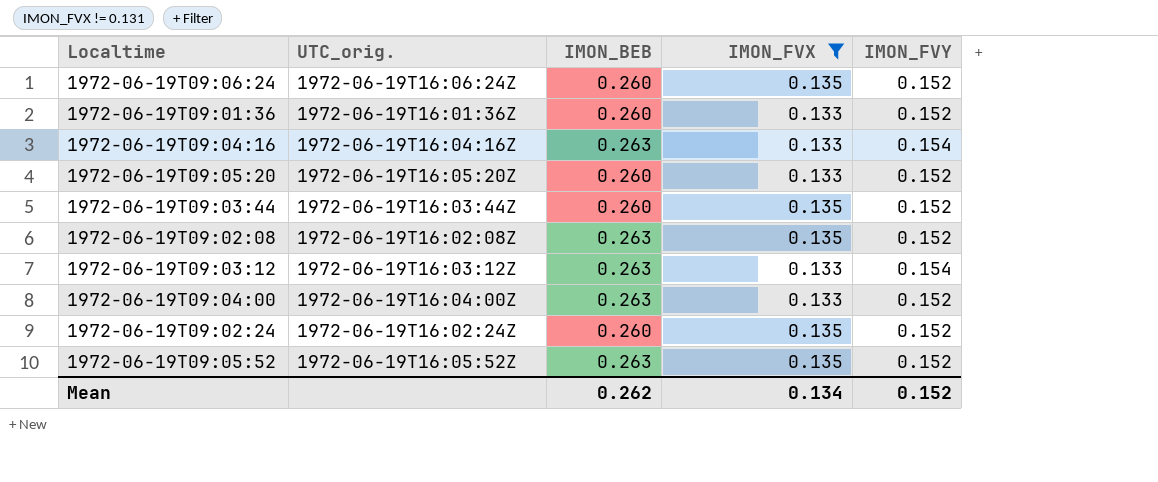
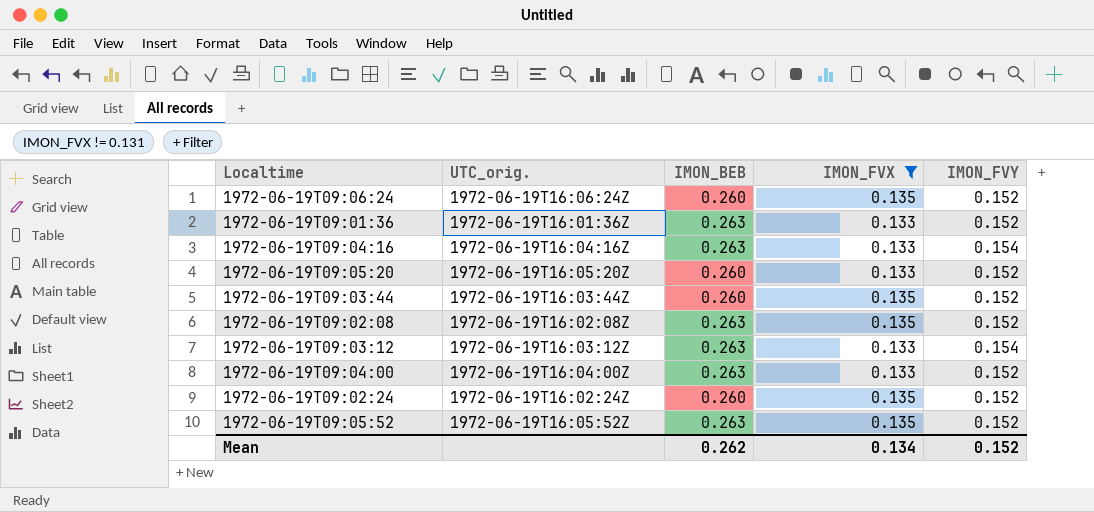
1972-06-19T09:01:36 | IMON_BEB: 0.260 -> 0.263

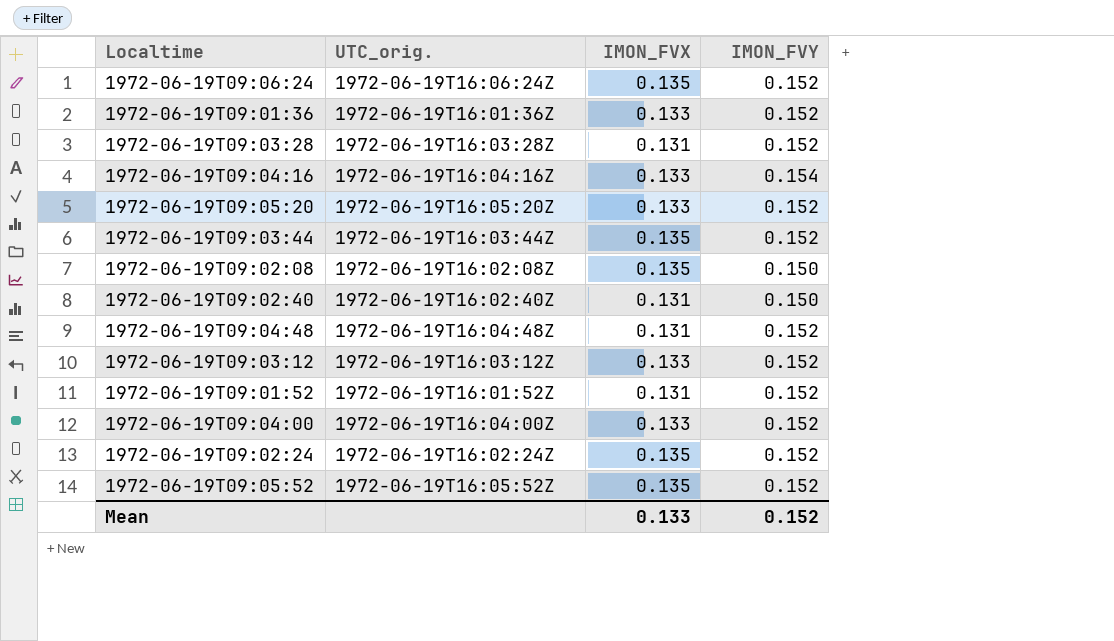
filter: IMON_FVX != 0.131 -> none
column IMON_BEB | position: 3 -> none
1972-06-19T09:02:08 | IMON_FVY: 0.152 -> 0.150
1972-06-19T09:03:12 | IMON_FVY: 0.154 -> 0.152
Mean | IMON_FVX: 0.134 -> 0.133

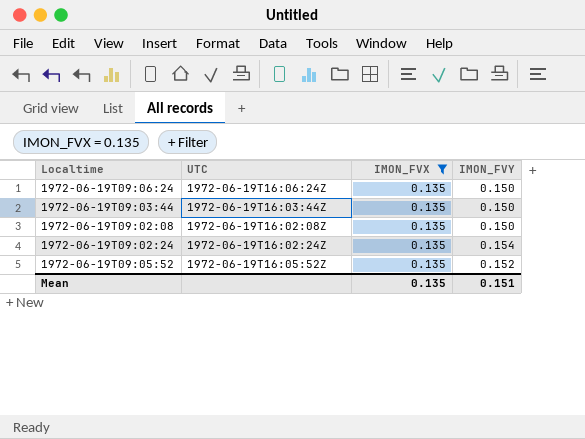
filter: none -> IMON_FVX = 0.135
column name: UTC_orig. -> UTC
1972-06-19T09:06:24 | IMON_FVY: 0.152 -> 0.150
1972-06-19T09:03:44 | IMON_FVY: 0.152 -> 0.150
1972-06-19T09:02:24 | IMON_FVY: 0.152 -> 0.154
Mean | IMON_FVX: 0.133 -> 0.135
Mean | IMON_FVY: 0.152 -> 0.151

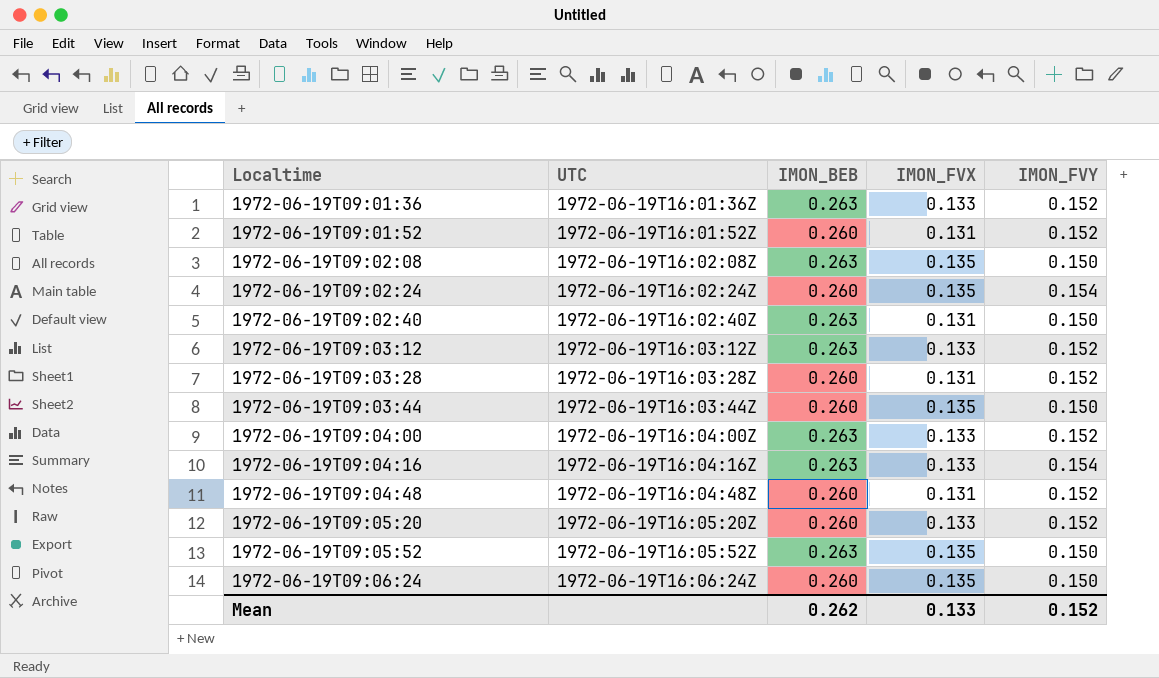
filter: IMON_FVX = 0.135 -> none
row order: none -> Localtime ascending
column IMON_BEB | position: none -> 3
1972-06-19T09:05:52 | IMON_FVY: 0.152 -> 0.150
Mean | IMON_FVX: 0.135 -> 0.133
Mean | IMON_FVY: 0.151 -> 0.152

